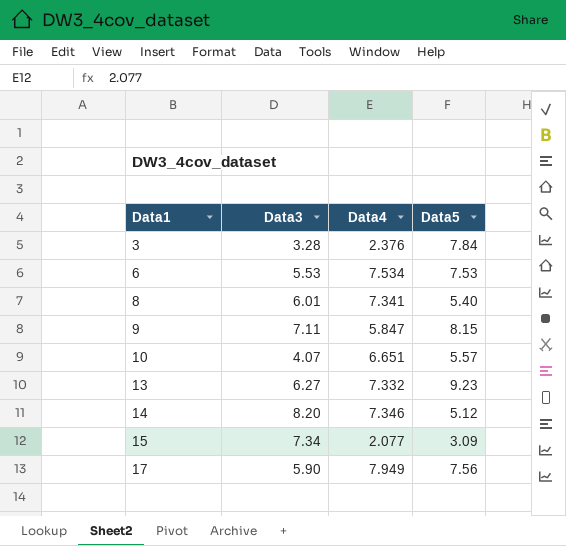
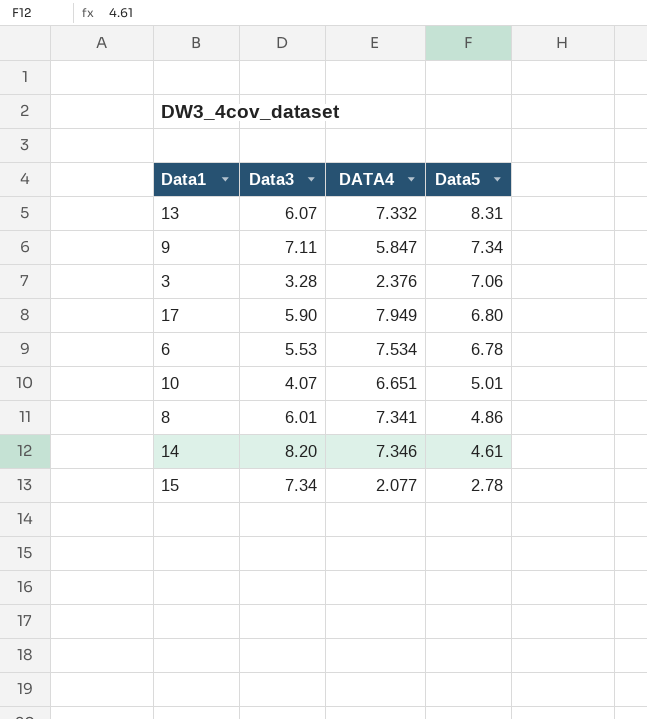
row order: Data1 ascending -> Data5 descending
column name: Data4 -> DATA4
13 | Data3: 6.27 -> 6.07
13 | Data5: 9.23 -> 8.31
9 | Data5: 8.15 -> 7.34
3 | Data5: 7.84 -> 7.06
17 | Data5: 7.56 -> 6.80
6 | Data5: 7.53 -> 6.78
10 | Data5: 5.57 -> 5.01
8 | Data5: 5.40 -> 4.86
14 | Data5: 5.12 -> 4.61
15 | Data5: 3.09 -> 2.78

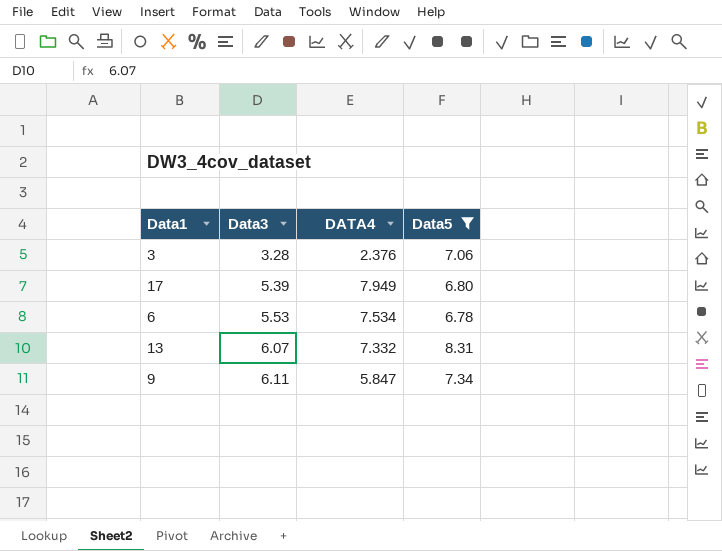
filter: none -> Data5 >= 6.78
row order: Data5 descending -> Data3 ascending
17 | Data3: 5.90 -> 5.39
9 | Data3: 7.11 -> 6.11

